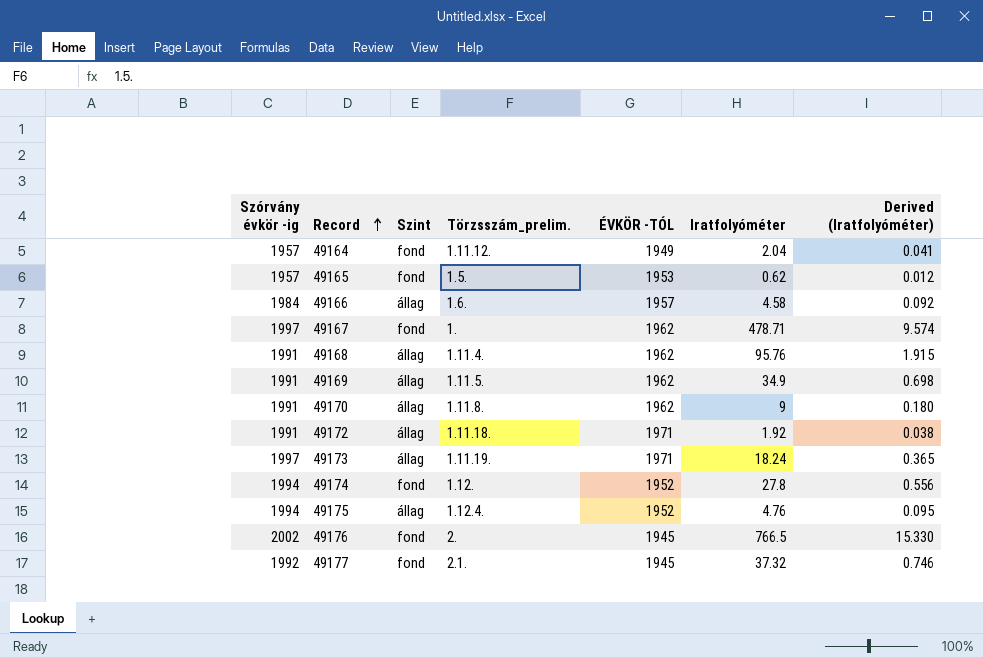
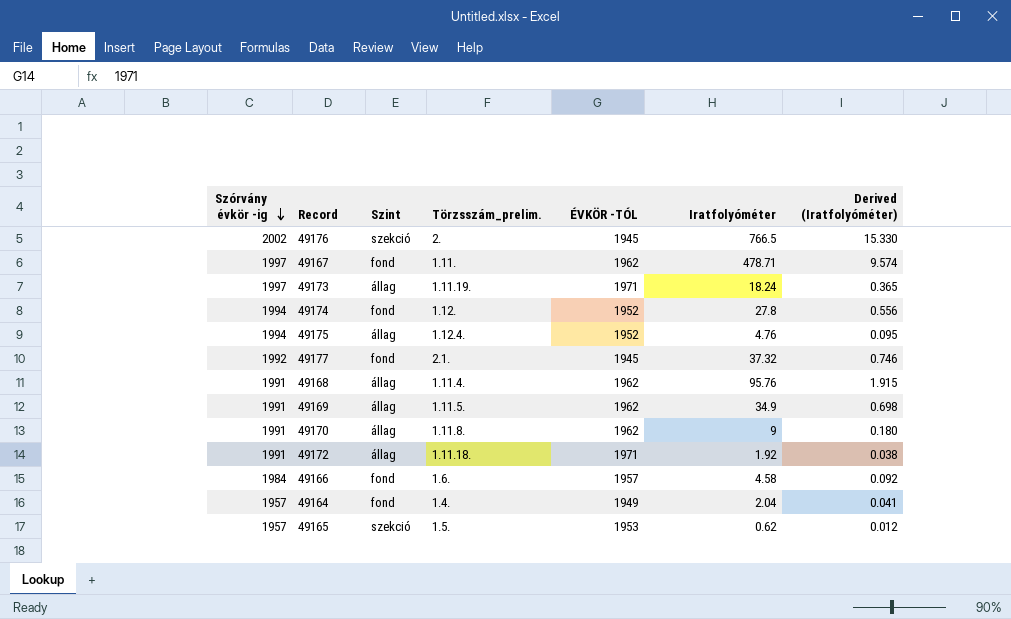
row order: Record ascending -> Szórvány évkör -ig descending
49176 | Szint: fond -> szekció
49167 | Törzsszám_prelim.: 1. -> 1.11.
49166 | Szint: állag -> fond
49164 | Törzsszám_prelim.: 1.11.12. -> 1.4.
49165 | Szint: fond -> szekció

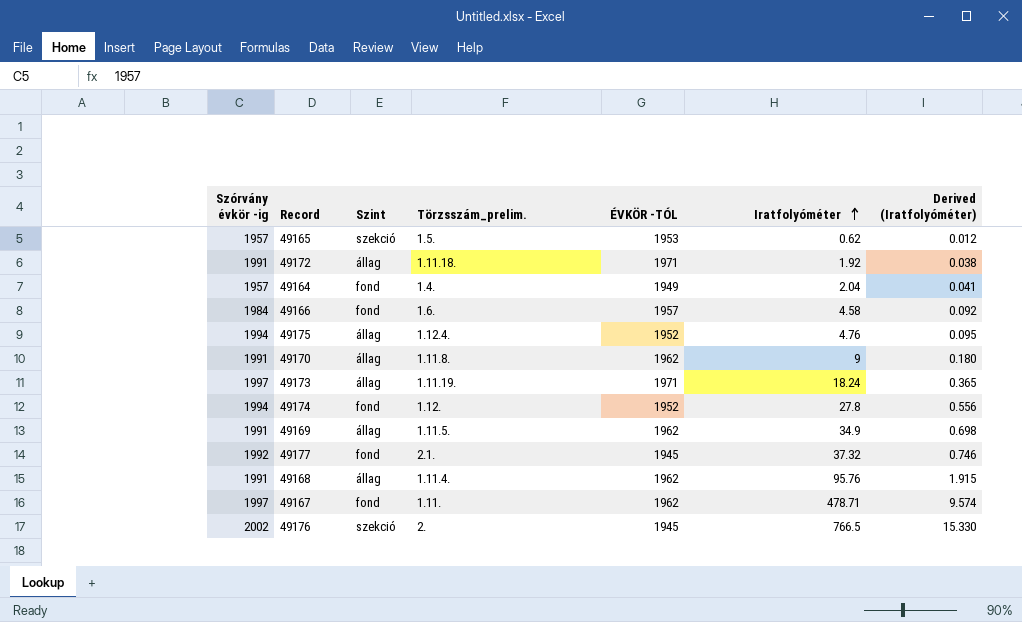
row order: Szórvány évkör -ig descending -> Iratfolyóméter ascending

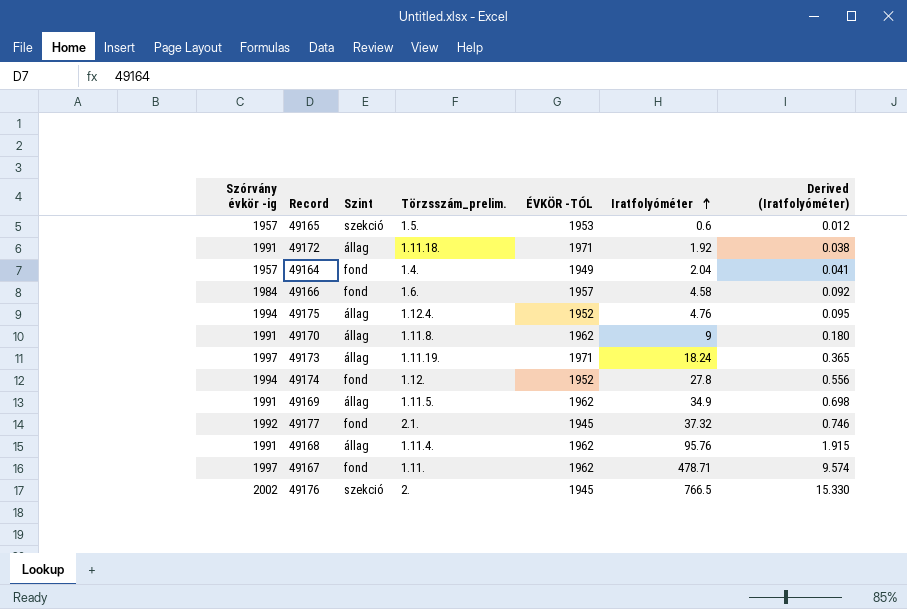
49165 | Iratfolyóméter: 0.62 -> 0.6

